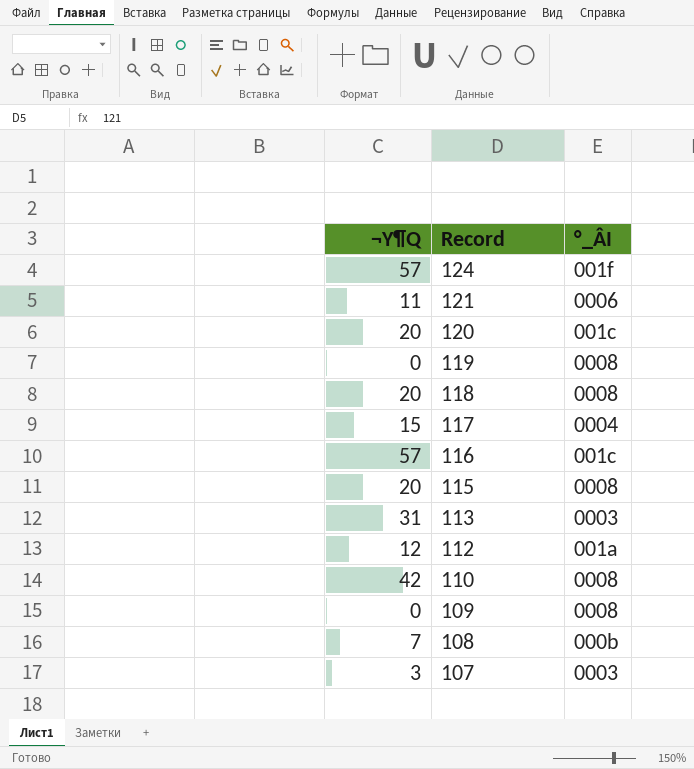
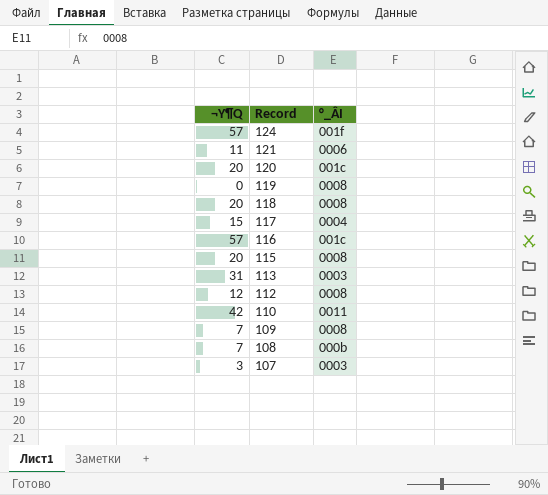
112 | °_ÂI: 001a -> 0008
110 | °_ÂI: 0008 -> 0011
109 | ¬Y¶Q: 0 -> 7

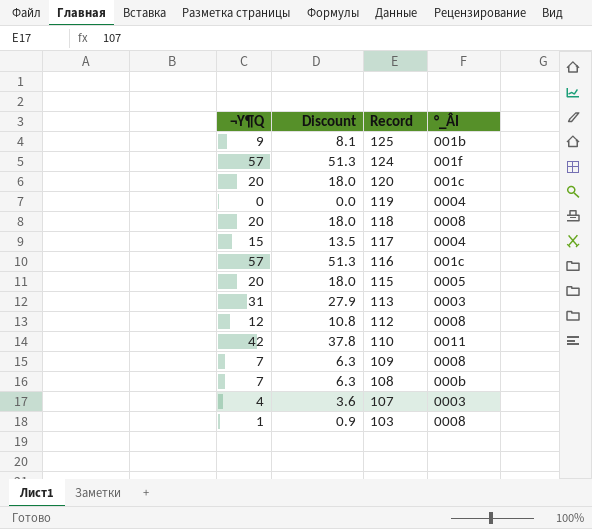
column Discount | formula: none -> [¬Y¶Q] * 0.9
row 121: 11 | 0006 -> none
row 125: none -> 9 | 8.1 | 001b
119 | °_ÂI: 0008 -> 0004
115 | °_ÂI: 0008 -> 0005
107 | ¬Y¶Q: 3 -> 4
row 103: none -> 1 | 0.9 | 0008

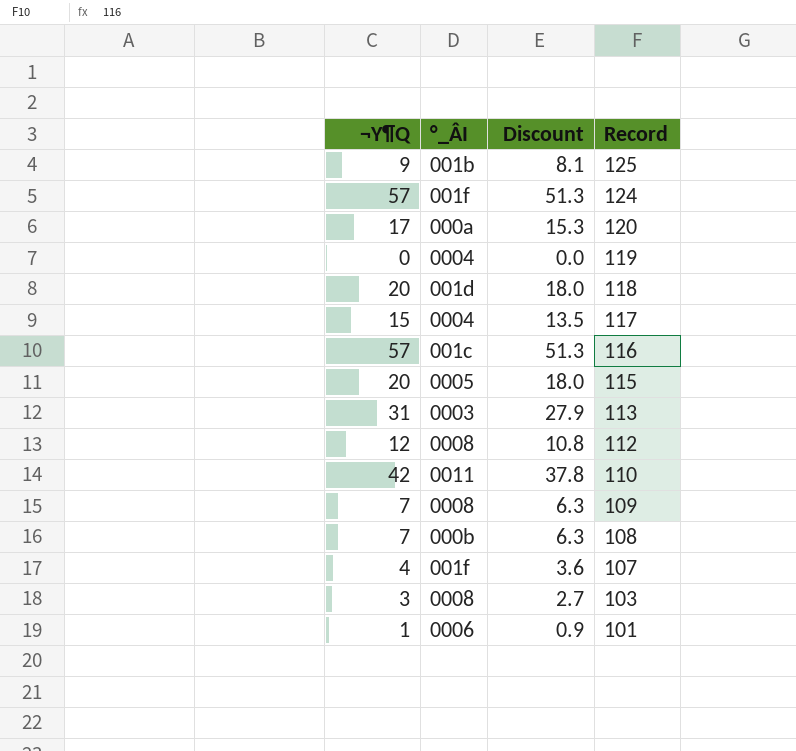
column °_ÂI | position: 4 -> 2
120 | ¬Y¶Q: 20 -> 17
120 | °_ÂI: 001c -> 000a
120 | Discount: 18.0 -> 15.3
118 | °_ÂI: 0008 -> 001d
107 | °_ÂI: 0003 -> 001f
103 | ¬Y¶Q: 1 -> 3
103 | Discount: 0.9 -> 2.7
row 101: none -> 1 | 0006 | 0.9

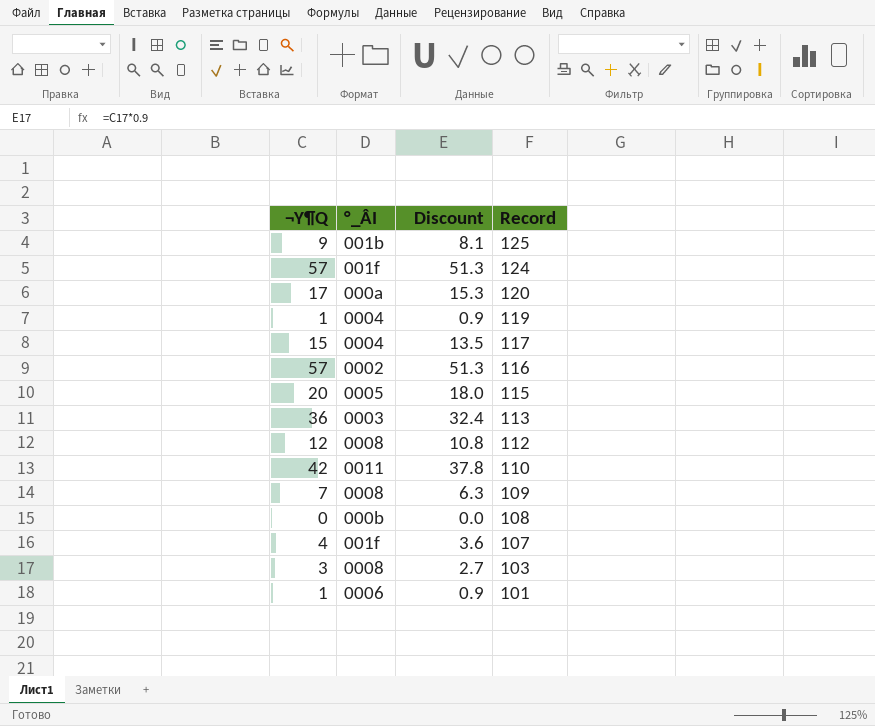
row 118: 20 | 001d | 18.0 -> none
119 | ¬Y¶Q: 0 -> 1
119 | Discount: 0.0 -> 0.9
116 | °_ÂI: 001c -> 0002
113 | ¬Y¶Q: 31 -> 36
113 | Discount: 27.9 -> 32.4
108 | ¬Y¶Q: 7 -> 0
108 | Discount: 6.3 -> 0.0

